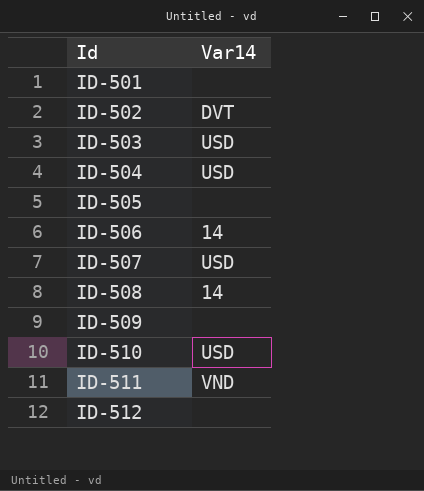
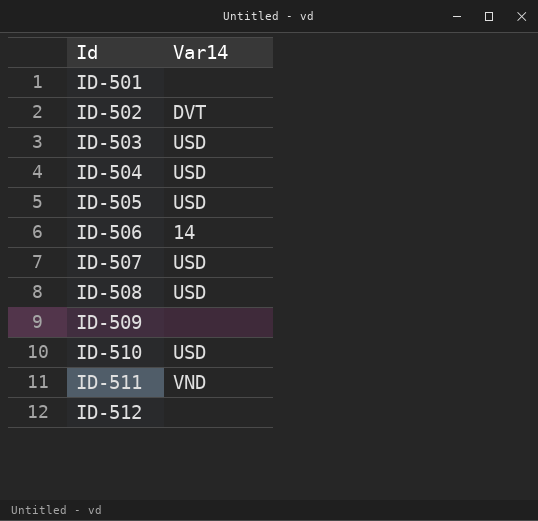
ID-505 | Var14: none -> USD
ID-508 | Var14: 14 -> USD

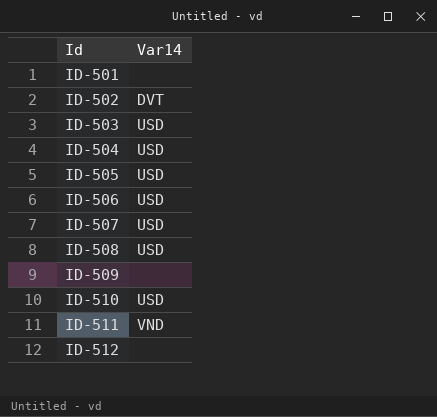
ID-506 | Var14: 14 -> USD

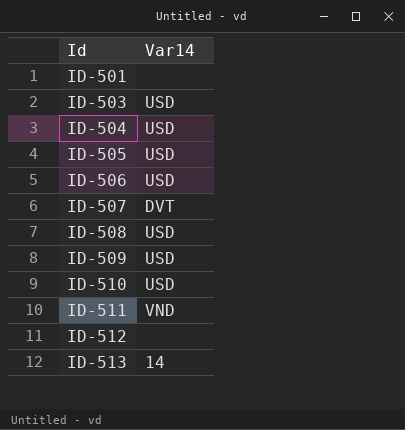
row ID-502: DVT -> none
ID-507 | Var14: USD -> DVT
ID-509 | Var14: none -> USD
row ID-513: none -> 14

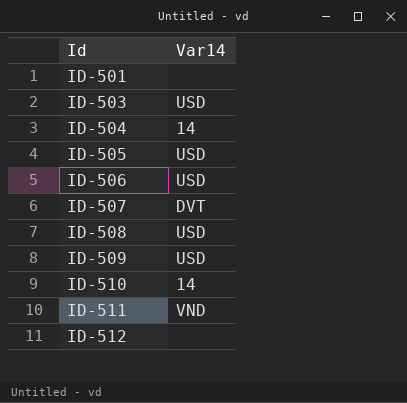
row ID-513: 14 -> none
ID-504 | Var14: USD -> 14
ID-510 | Var14: USD -> 14

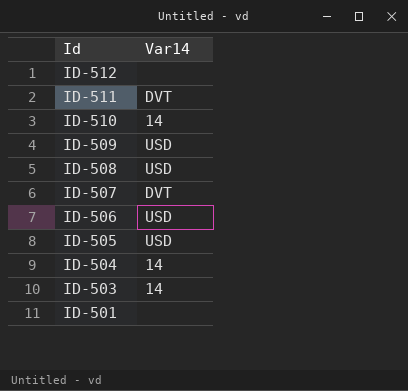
row order: Id ascending -> Id descending
ID-511 | Var14: VND -> DVT
ID-503 | Var14: USD -> 14

